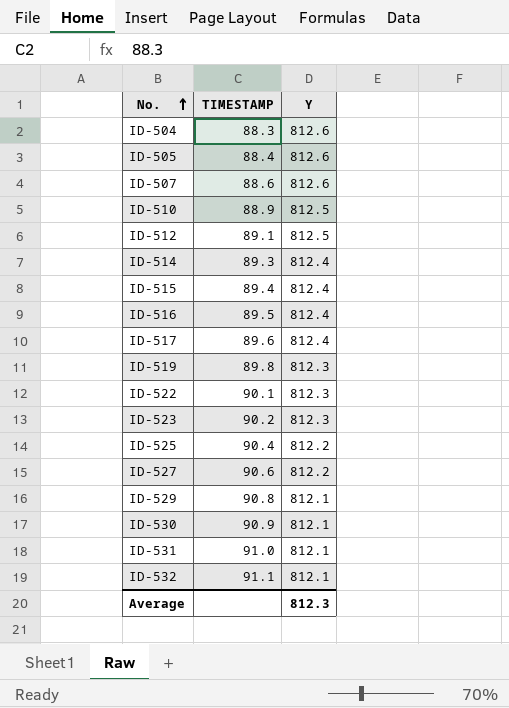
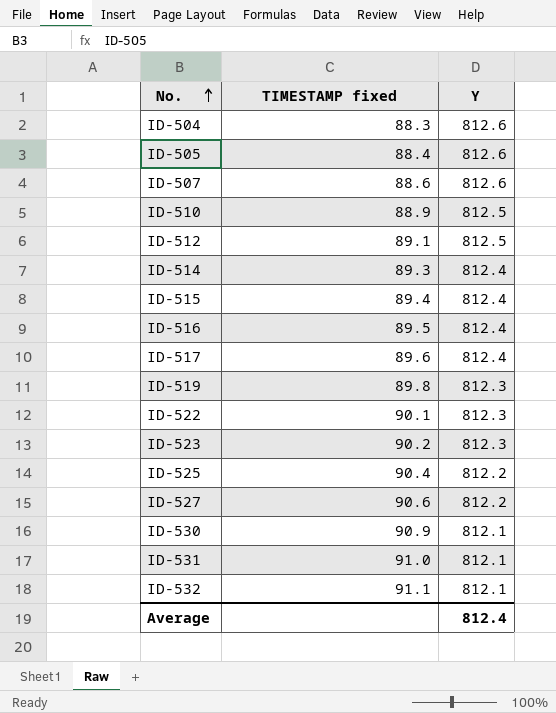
column name: TIMESTAMP -> TIMESTAMP fixed
row ID-529: 90.8 | 812.1 -> none
Average | Y: 812.3 -> 812.4

